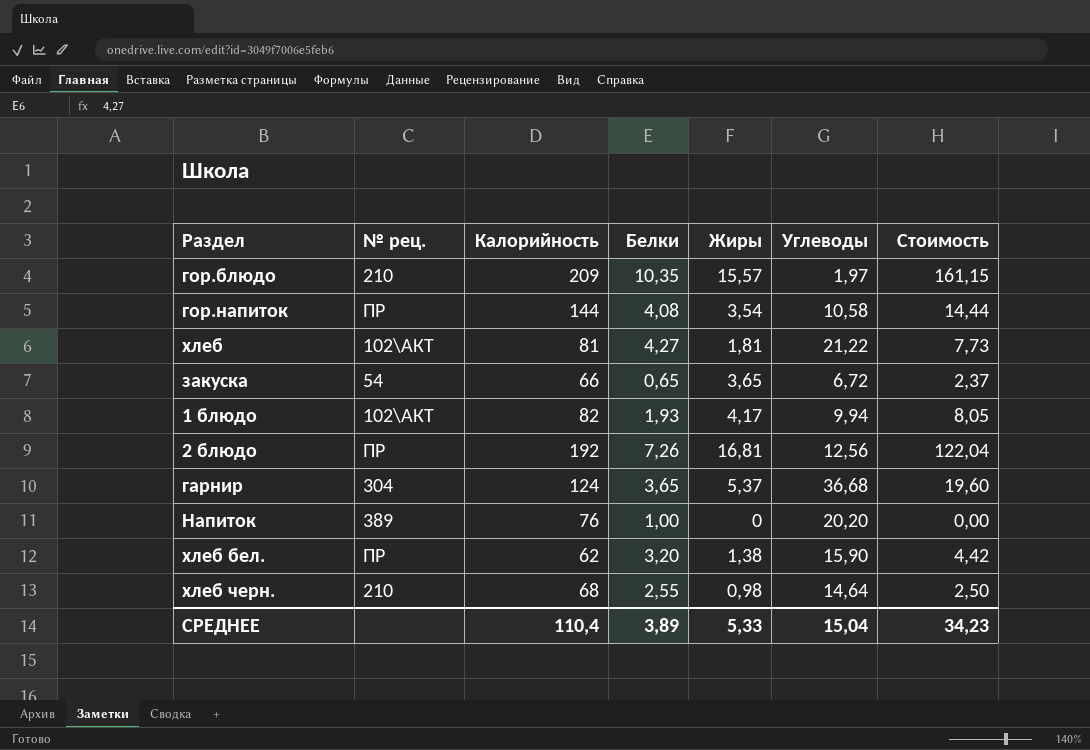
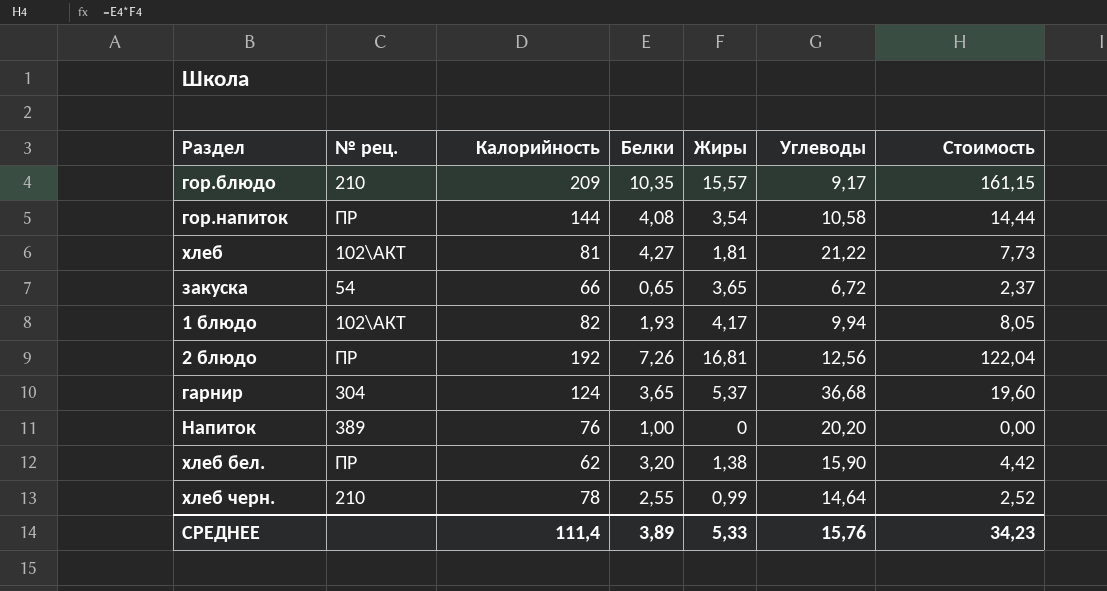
гор.блюдо | Углеводы: 1,97 -> 9,17
хлеб черн. | Калорийность: 68 -> 78
хлеб черн. | Жиры: 0,98 -> 0,99
хлеб черн. | Стоимость: 2,50 -> 2,52
СРЕДНЕЕ | Калорийность: 110,4 -> 111,4
СРЕДНЕЕ | Углеводы: 15,04 -> 15,76

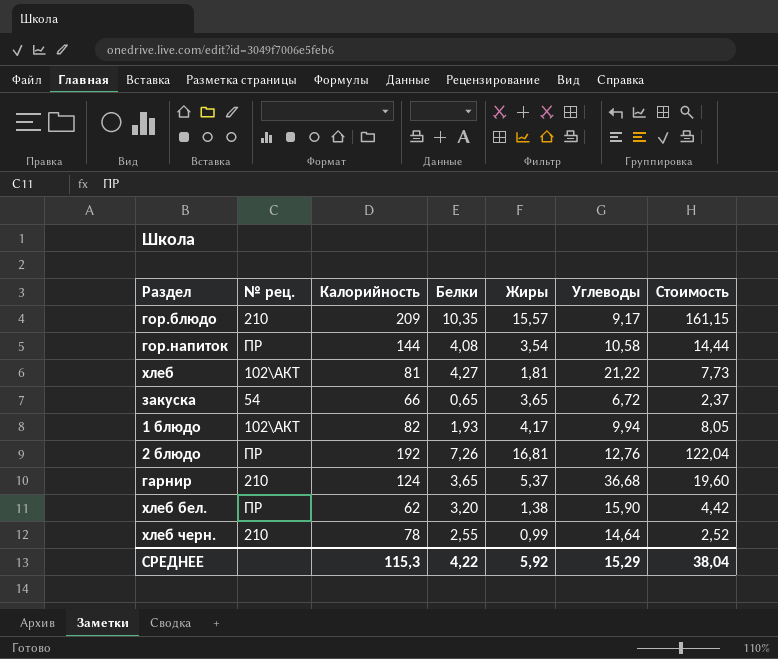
row Напиток: 389 | 76 | 1,00 | 0 | 20,20 | 0,00 -> none
2 блюдо | Углеводы: 12,56 -> 12,76
гарнир | № рец.: 304 -> 210
СРЕДНЕЕ | Калорийность: 111,4 -> 115,3
СРЕДНЕЕ | Белки: 3,89 -> 4,22
СРЕДНЕЕ | Жиры: 5,33 -> 5,92
СРЕДНЕЕ | Углеводы: 15,76 -> 15,29
СРЕДНЕЕ | Стоимость: 34,23 -> 38,04

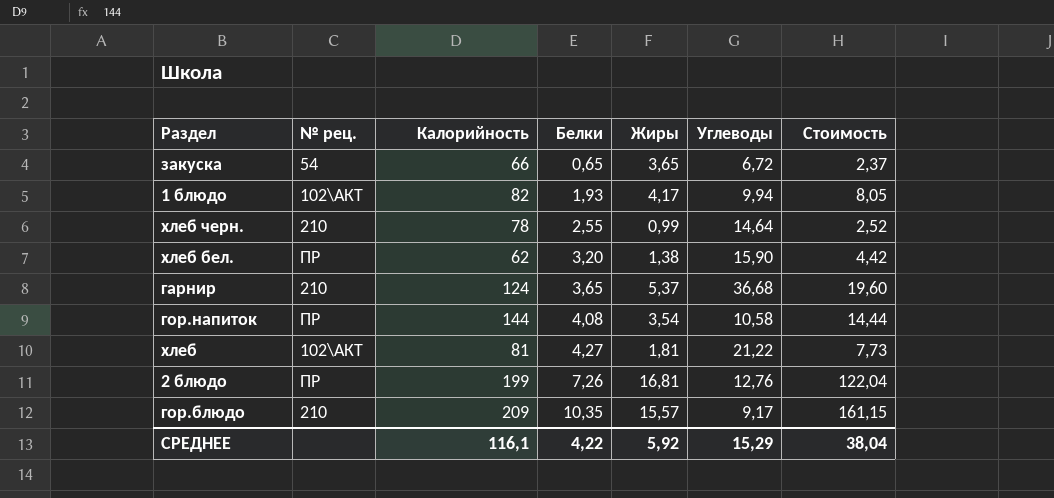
row order: none -> Белки ascending
2 блюдо | Калорийность: 192 -> 199
СРЕДНЕЕ | Калорийность: 115,3 -> 116,1

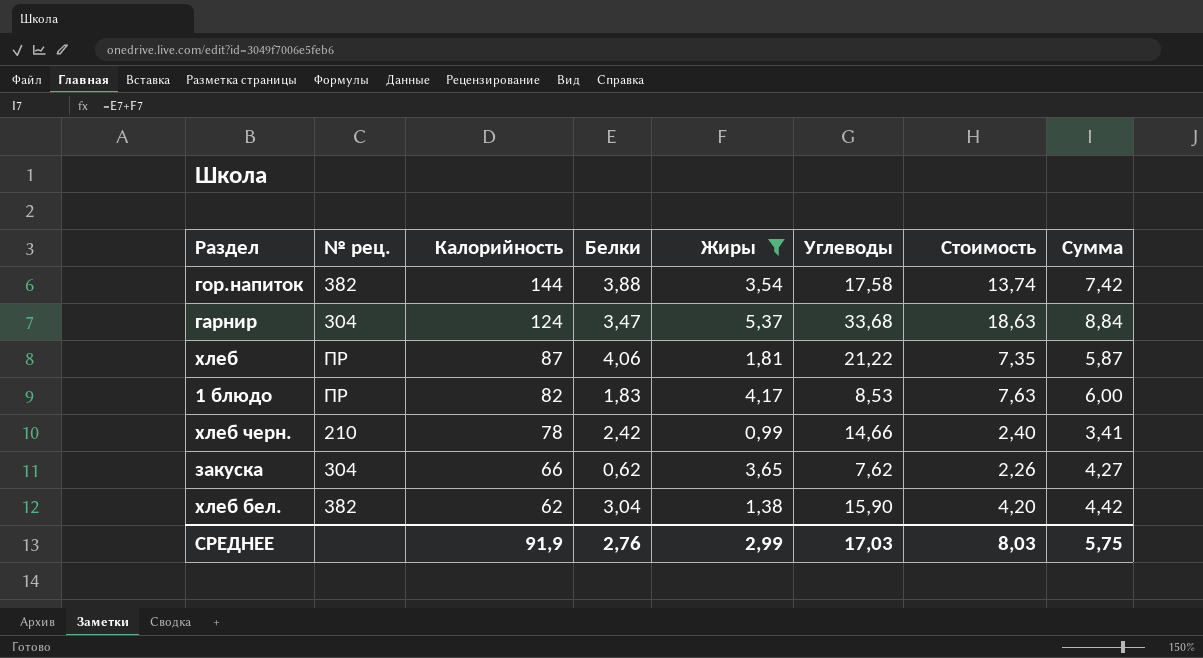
filter: none -> Жиры <= 5,37
row order: Белки ascending -> Калорийность descending
column Сумма | formula: none -> [Белки] + [Жиры]
гор.напиток | № рец.: ПР -> 382
гор.напиток | Белки: 4,08 -> 3,88
гор.напиток | Углеводы: 10,58 -> 17,58
гор.напиток | Стоимость: 14,44 -> 13,74
гарнир | № рец.: 210 -> 304
гарнир | Белки: 3,65 -> 3,47
гарнир | Углеводы: 36,68 -> 33,68
гарнир | Стоимость: 19,60 -> 18,63
хлеб | № рец.: 102\АКТ -> ПР
хлеб | Калорийность: 81 -> 87
хлеб | Белки: 4,27 -> 4,06
хлеб | Стоимость: 7,73 -> 7,35
1 блюдо | № рец.: 102\АКТ -> ПР
1 блюдо | Белки: 1,93 -> 1,83
1 блюдо | Углеводы: 9,94 -> 8,53
1 блюдо | Стоимость: 8,05 -> 7,63
хлеб черн. | Белки: 2,55 -> 2,42
хлеб черн. | Углеводы: 14,64 -> 14,66
хлеб черн. | Стоимость: 2,52 -> 2,40
закуска | № рец.: 54 -> 304
закуска | Белки: 0,65 -> 0,62
закуска | Углеводы: 6,72 -> 7,62
закуска | Стоимость: 2,37 -> 2,26
хлеб бел. | № рец.: ПР -> 382
хлеб бел. | Белки: 3,20 -> 3,04
хлеб бел. | Стоимость: 4,42 -> 4,20
СРЕДНЕЕ | Калорийность: 116,1 -> 91,9
СРЕДНЕЕ | Белки: 4,22 -> 2,76
СРЕДНЕЕ | Жиры: 5,92 -> 2,99
СРЕДНЕЕ | Углеводы: 15,29 -> 17,03
СРЕДНЕЕ | Стоимость: 38,04 -> 8,03

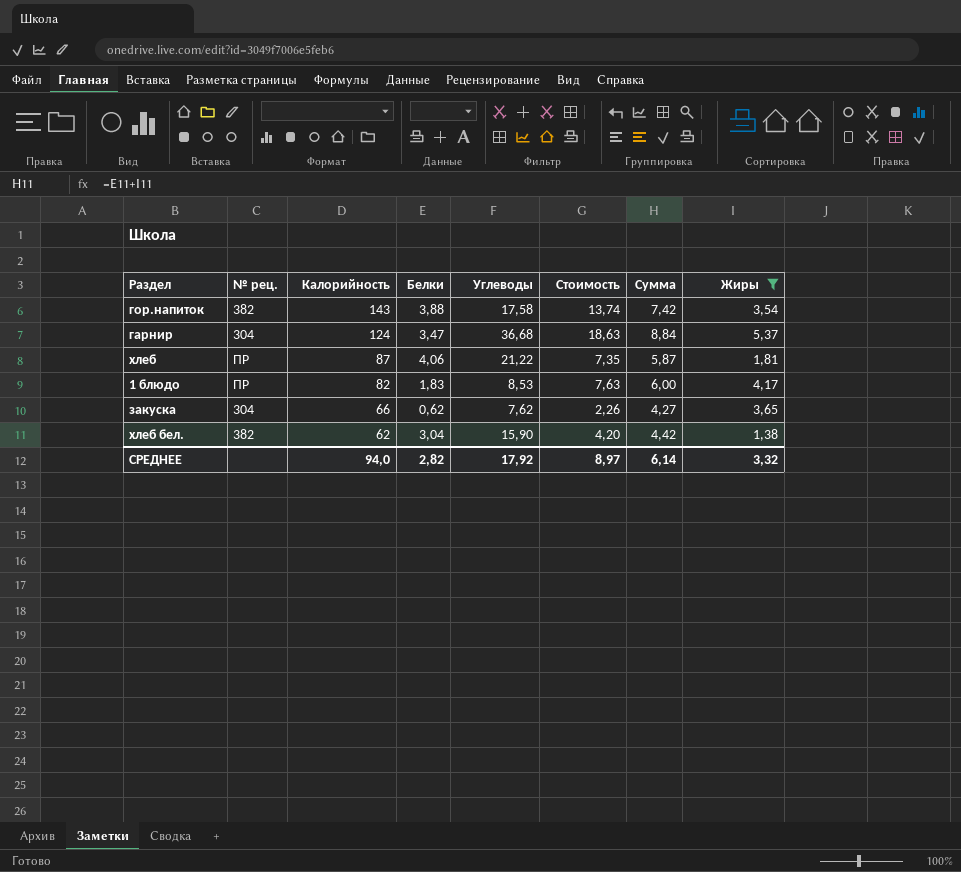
column Жиры | position: 5 -> 8
row хлеб черн.: 210 | 78 | 2,42 | 0,99 | 14,66 | 2,40 | 3,41 -> none
гор.напиток | Калорийность: 144 -> 143
гарнир | Углеводы: 33,68 -> 36,68
СРЕДНЕЕ | Калорийность: 91,9 -> 94,0
СРЕДНЕЕ | Белки: 2,76 -> 2,82
СРЕДНЕЕ | Углеводы: 17,03 -> 17,92
СРЕДНЕЕ | Стоимость: 8,03 -> 8,97
СРЕДНЕЕ | Сумма: 5,75 -> 6,14
СРЕДНЕЕ | Жиры: 2,99 -> 3,32

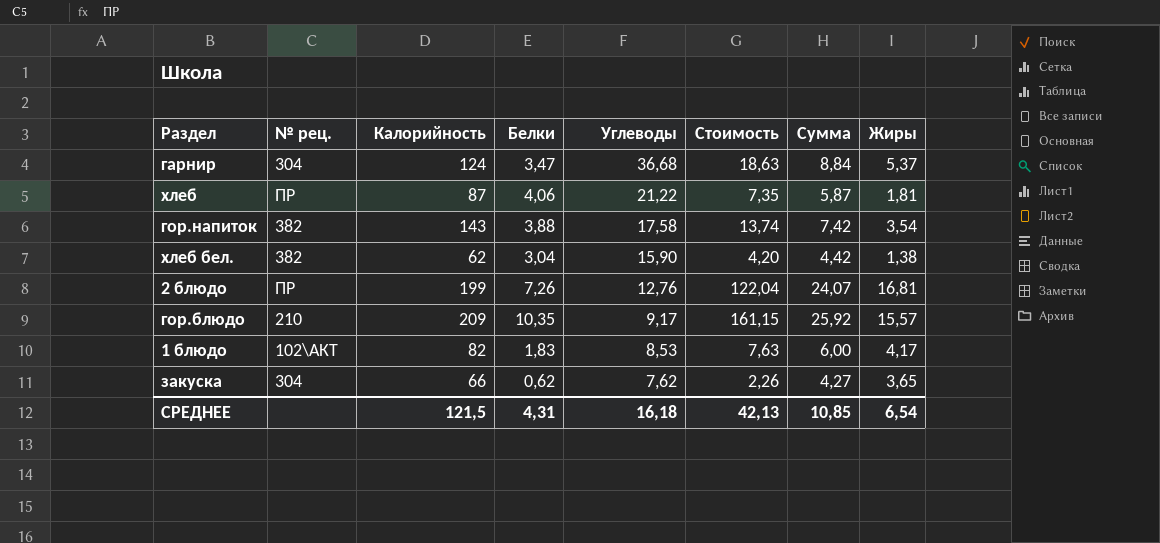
filter: Жиры <= 5,37 -> none
row order: Калорийность descending -> Углеводы descending
1 блюдо | № рец.: ПР -> 102\АКТ
СРЕДНЕЕ | Калорийность: 94,0 -> 121,5
СРЕДНЕЕ | Белки: 2,82 -> 4,31
СРЕДНЕЕ | Углеводы: 17,92 -> 16,18
СРЕДНЕЕ | Стоимость: 8,97 -> 42,13
СРЕДНЕЕ | Сумма: 6,14 -> 10,85
СРЕДНЕЕ | Жиры: 3,32 -> 6,54

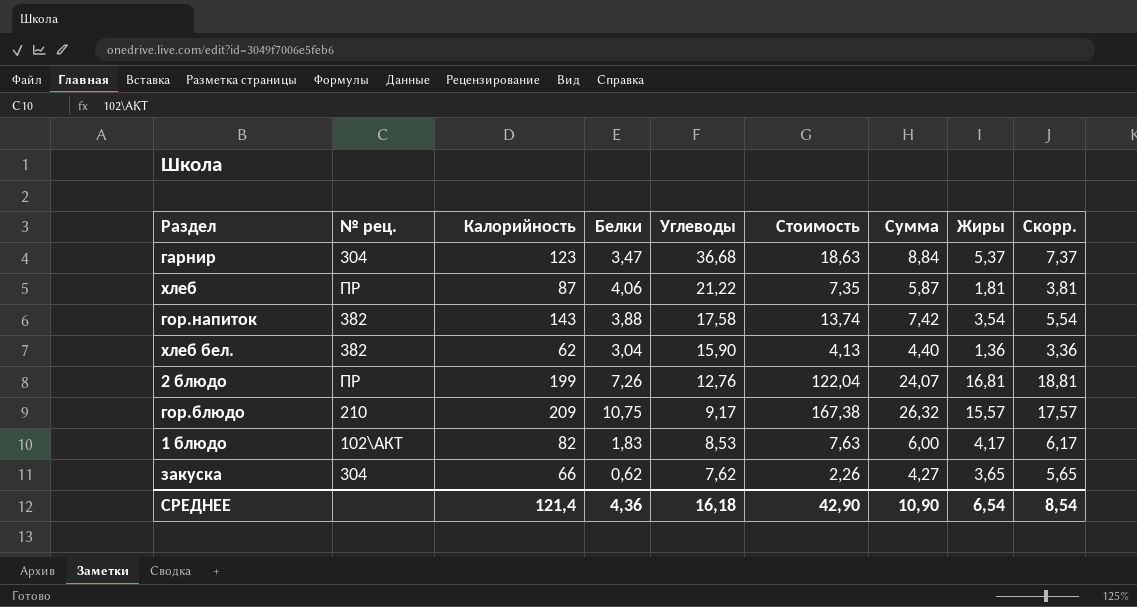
column Скорр. | formula: none -> [Жиры] + 2
гарнир | Калорийность: 124 -> 123
хлеб бел. | Стоимость: 4,20 -> 4,13
хлеб бел. | Сумма: 4,42 -> 4,40
хлеб бел. | Жиры: 1,38 -> 1,36
гор.блюдо | Белки: 10,35 -> 10,75
гор.блюдо | Стоимость: 161,15 -> 167,38
гор.блюдо | Сумма: 25,92 -> 26,32
СРЕДНЕЕ | Калорийность: 121,5 -> 121,4
СРЕДНЕЕ | Белки: 4,31 -> 4,36
СРЕДНЕЕ | Стоимость: 42,13 -> 42,90
СРЕДНЕЕ | Сумма: 10,85 -> 10,90

